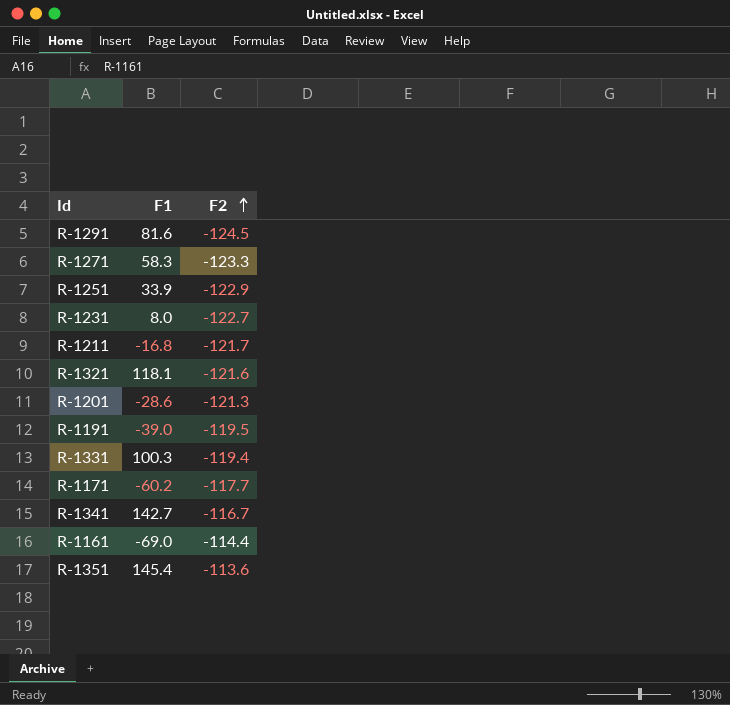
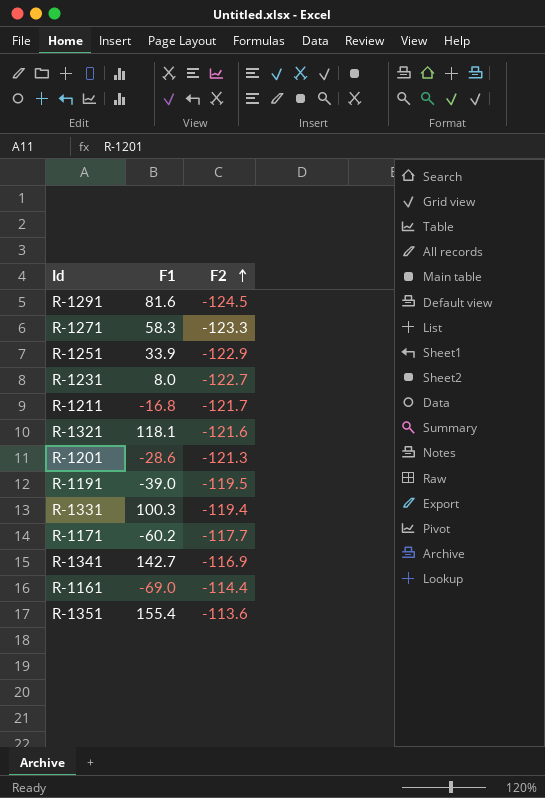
R-1341 | F2: -116.7 -> -116.9
R-1351 | F1: 145.4 -> 155.4

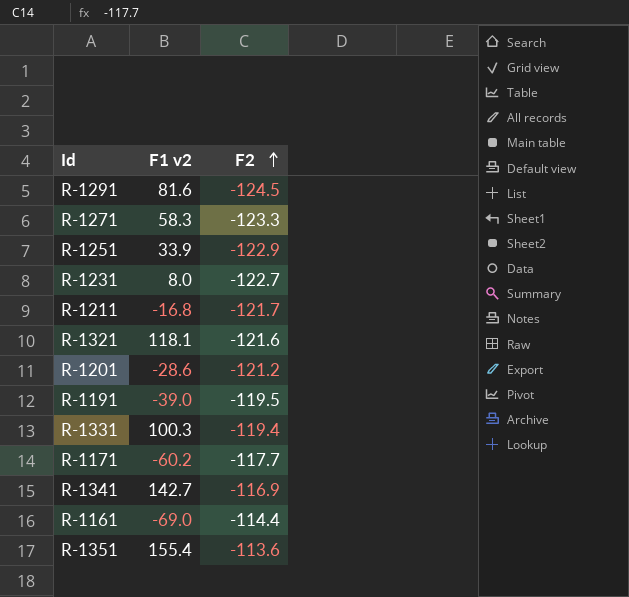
column name: F1 -> F1 v2
R-1201 | F2: -121.3 -> -121.2

